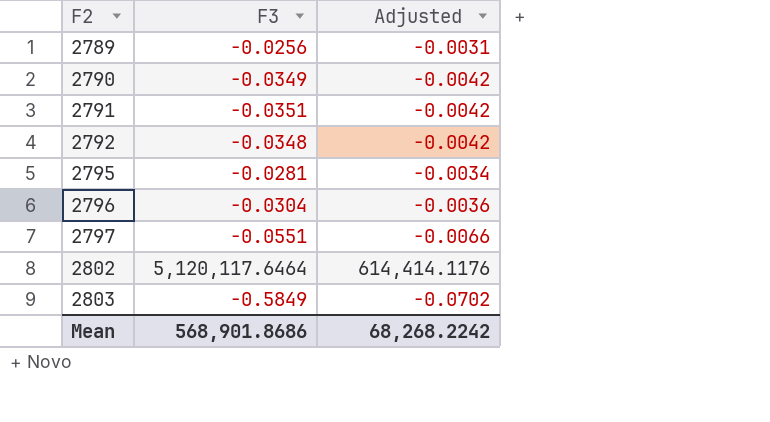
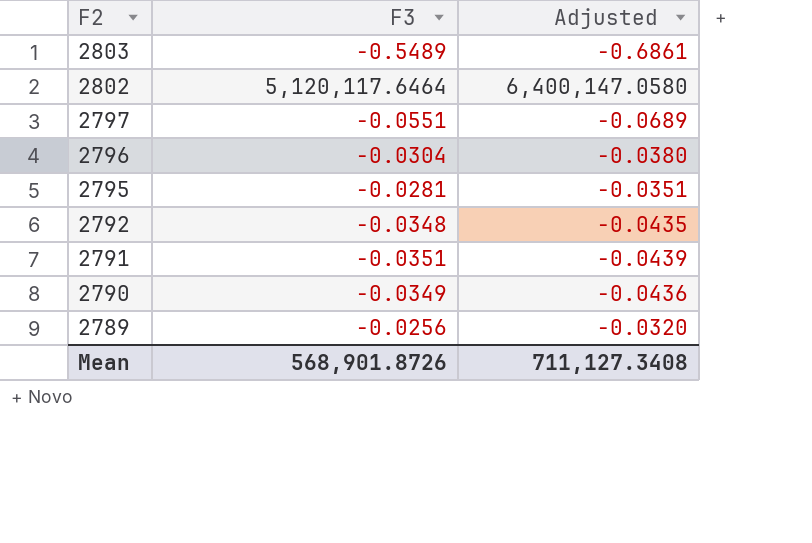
row order: F2 ascending -> F2 descending
column Adjusted | formula: [F3] * 0.12 -> [F3] * 1.25
2803 | F3: -0.5849 -> -0.5489
Mean | F3: 568,901.8686 -> 568,901.8726
Mean | Adjusted: 68,268.2242 -> 711,127.3408

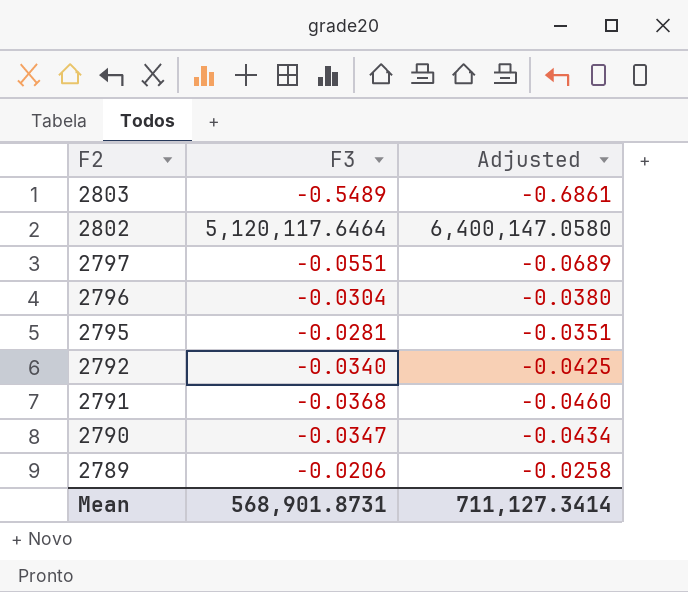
2792 | F3: -0.0348 -> -0.0340
2792 | Adjusted: -0.0435 -> -0.0425
2791 | F3: -0.0351 -> -0.0368
2791 | Adjusted: -0.0439 -> -0.0460
2790 | F3: -0.0349 -> -0.0347
2790 | Adjusted: -0.0436 -> -0.0434
2789 | F3: -0.0256 -> -0.0206
2789 | Adjusted: -0.0320 -> -0.0258
Mean | F3: 568,901.8726 -> 568,901.8731
Mean | Adjusted: 711,127.3408 -> 711,127.3414

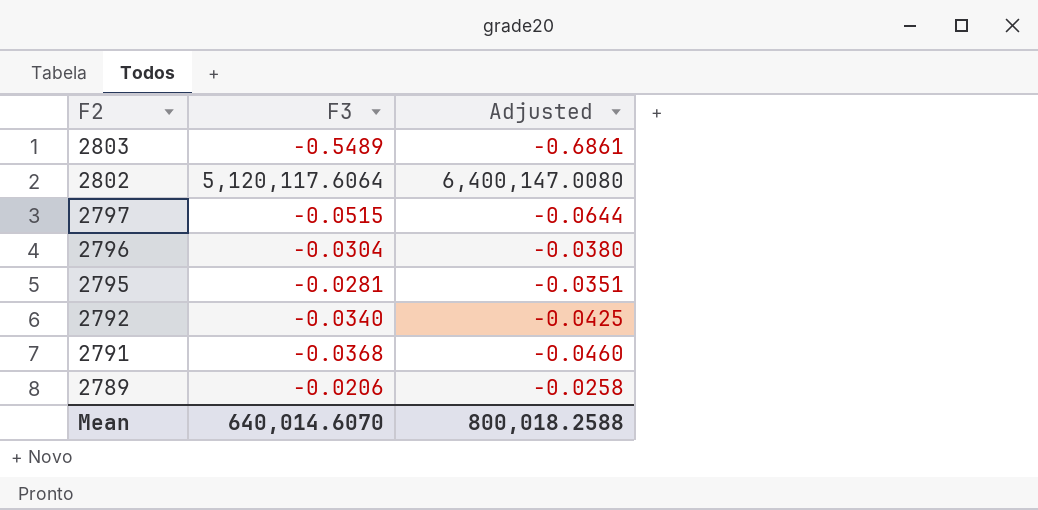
row 2790: -0.0347 | -0.0434 -> none
2802 | F3: 5,120,117.6464 -> 5,120,117.6064
2802 | Adjusted: 6,400,147.0580 -> 6,400,147.0080
2797 | F3: -0.0551 -> -0.0515
2797 | Adjusted: -0.0689 -> -0.0644
Mean | F3: 568,901.8731 -> 640,014.6070
Mean | Adjusted: 711,127.3414 -> 800,018.2588

